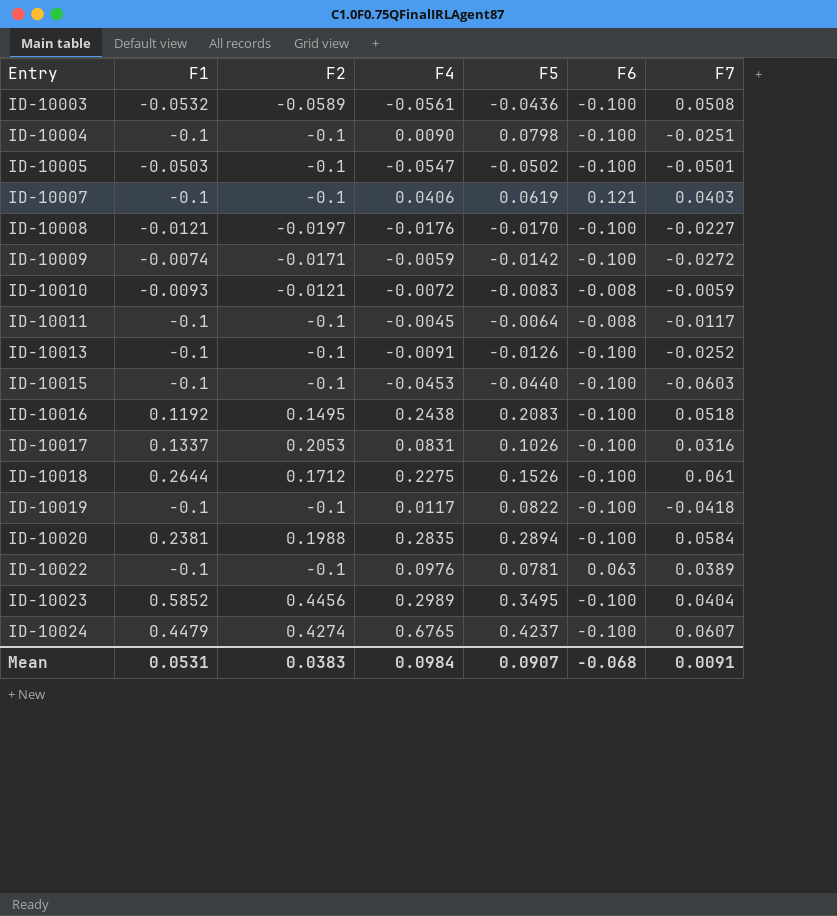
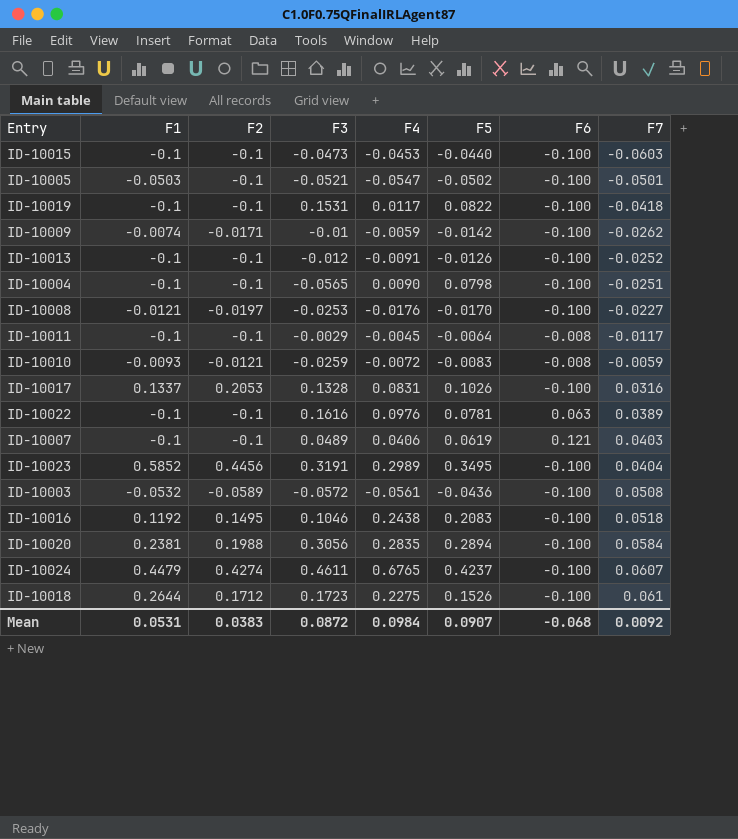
row order: Entry ascending -> F7 ascending
column F3 | position: none -> 4
ID-10009 | F7: -0.0272 -> -0.0262
Mean | F7: 0.0091 -> 0.0092

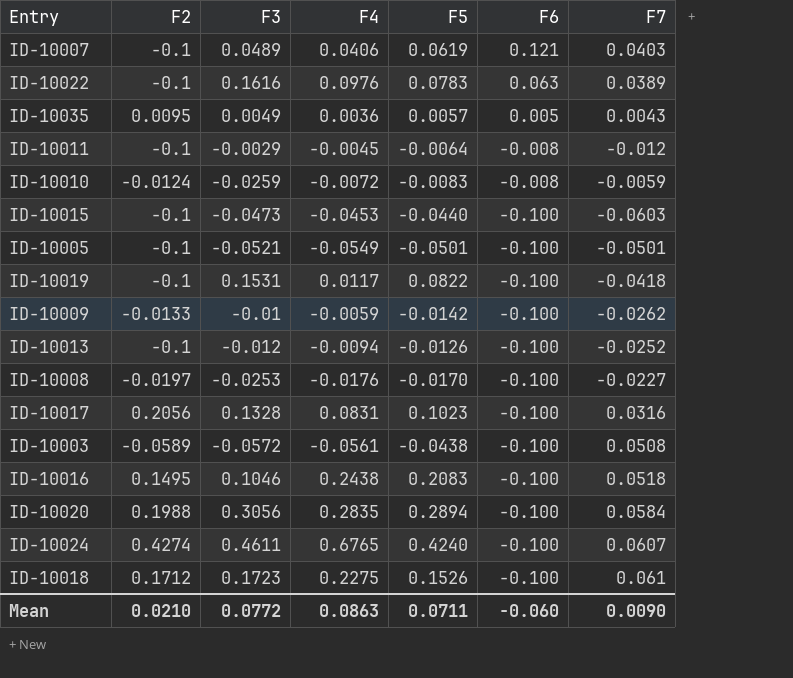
row order: F7 ascending -> F6 descending
column F1 | position: 2 -> none
row ID-10004: -0.1 | -0.1 | -0.0565 | 0.0090 | 0.0798 | -0.100 | -0.0251 -> none
row ID-10023: 0.5852 | 0.4456 | 0.3191 | 0.2989 | 0.3495 | -0.100 | 0.0404 -> none
ID-10022 | F5: 0.0781 -> 0.0783
row ID-10035: none -> 0.0095 | 0.0049 | 0.0036 | 0.0057 | 0.005 | 0.0043
ID-10011 | F7: -0.0117 -> -0.012
ID-10010 | F2: -0.0121 -> -0.0124
ID-10005 | F4: -0.0547 -> -0.0549
ID-10005 | F5: -0.0502 -> -0.0501
ID-10009 | F2: -0.0171 -> -0.0133
ID-10013 | F4: -0.0091 -> -0.0094
ID-10017 | F2: 0.2053 -> 0.2056
ID-10017 | F5: 0.1026 -> 0.1023
ID-10003 | F5: -0.0436 -> -0.0438
ID-10024 | F5: 0.4237 -> 0.4240
Mean | F2: 0.0383 -> 0.0210
Mean | F3: 0.0872 -> 0.0772
Mean | F4: 0.0984 -> 0.0863
Mean | F5: 0.0907 -> 0.0711
Mean | F6: -0.068 -> -0.060
Mean | F7: 0.0092 -> 0.0090

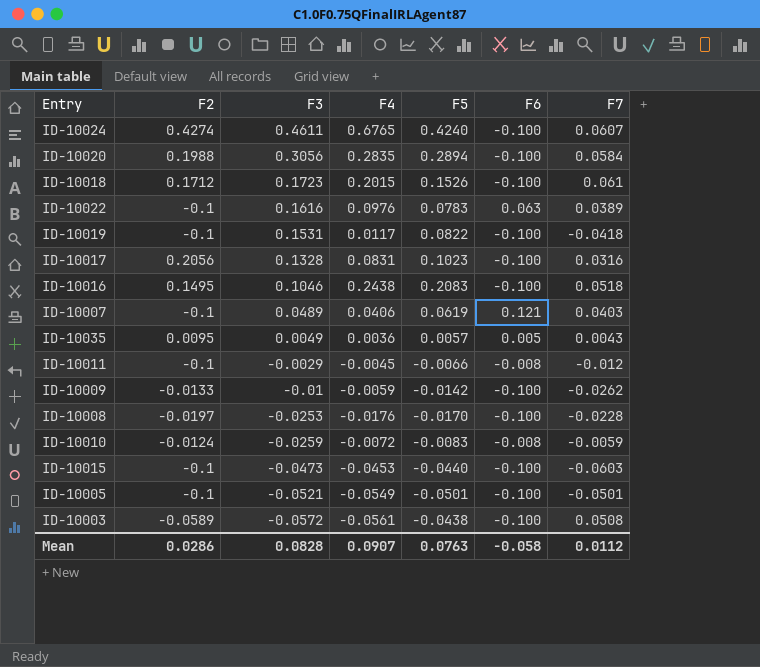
row order: F6 descending -> F3 descending
row ID-10013: -0.1 | -0.012 | -0.0094 | -0.0126 | -0.100 | -0.0252 -> none
ID-10018 | F4: 0.2275 -> 0.2015
ID-10011 | F5: -0.0064 -> -0.0066
ID-10008 | F7: -0.0227 -> -0.0228
Mean | F2: 0.0210 -> 0.0286
Mean | F3: 0.0772 -> 0.0828
Mean | F4: 0.0863 -> 0.0907
Mean | F5: 0.0711 -> 0.0763
Mean | F6: -0.060 -> -0.058
Mean | F7: 0.0090 -> 0.0112

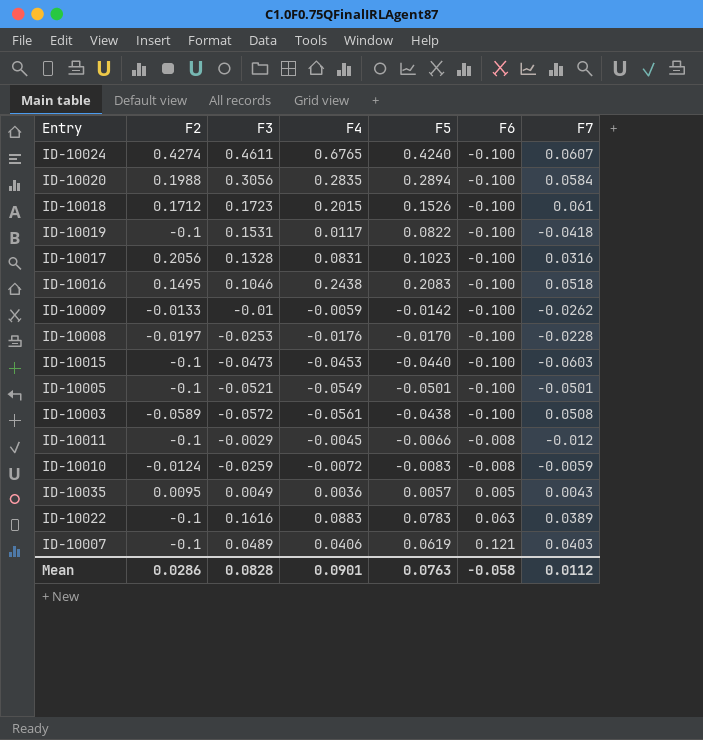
row order: F3 descending -> F6 ascending
ID-10022 | F4: 0.0976 -> 0.0883
Mean | F4: 0.0907 -> 0.0901

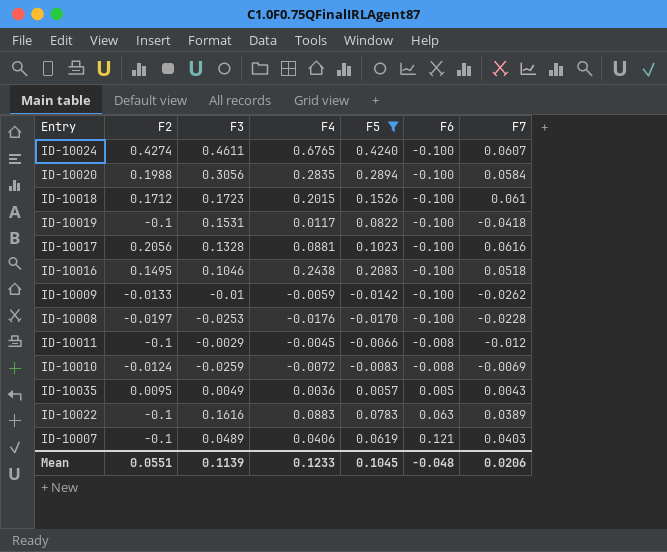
filter: none -> F5 >= -0.0170
ID-10017 | F4: 0.0831 -> 0.0881
ID-10017 | F7: 0.0316 -> 0.0616
ID-10010 | F7: -0.0059 -> -0.0069
Mean | F2: 0.0286 -> 0.0551
Mean | F3: 0.0828 -> 0.1139
Mean | F4: 0.0901 -> 0.1233
Mean | F5: 0.0763 -> 0.1045
Mean | F6: -0.058 -> -0.048
Mean | F7: 0.0112 -> 0.0206

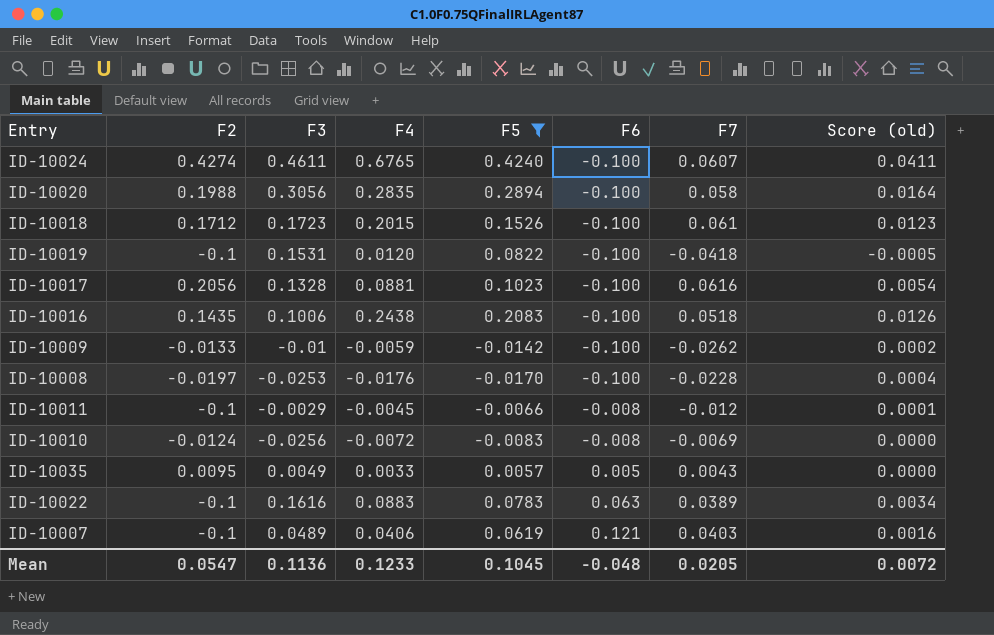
column Score (old) | formula: none -> [F4] * [F7]
ID-10020 | F7: 0.0584 -> 0.058
ID-10019 | F4: 0.0117 -> 0.0120
ID-10016 | F2: 0.1495 -> 0.1435
ID-10016 | F3: 0.1046 -> 0.1006
ID-10010 | F3: -0.0259 -> -0.0256
ID-10035 | F4: 0.0036 -> 0.0033
Mean | F2: 0.0551 -> 0.0547
Mean | F3: 0.1139 -> 0.1136
Mean | F7: 0.0206 -> 0.0205

